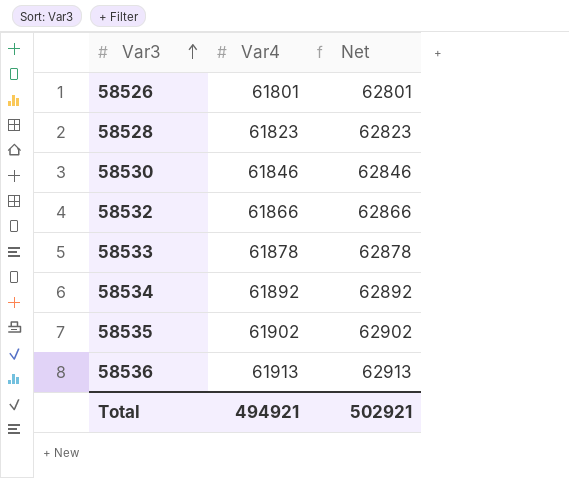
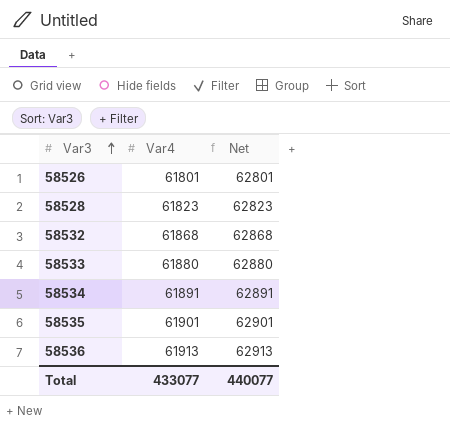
row 58530: 61846 | 62846 -> none
58532 | Var4: 61866 -> 61868
58532 | Net: 62866 -> 62868
58533 | Var4: 61878 -> 61880
58533 | Net: 62878 -> 62880
58534 | Var4: 61892 -> 61891
58534 | Net: 62892 -> 62891
58535 | Var4: 61902 -> 61901
58535 | Net: 62902 -> 62901
Total | Var4: 494921 -> 433077
Total | Net: 502921 -> 440077

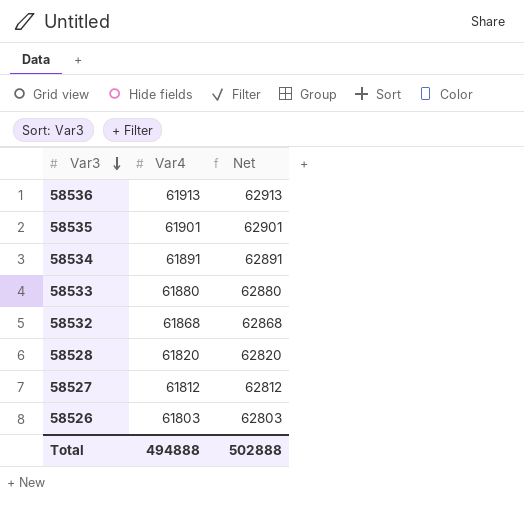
row order: Var3 ascending -> Var3 descending
58528 | Var4: 61823 -> 61820
58528 | Net: 62823 -> 62820
row 58527: none -> 61812 | 62812
58526 | Var4: 61801 -> 61803
58526 | Net: 62801 -> 62803
Total | Var4: 433077 -> 494888
Total | Net: 440077 -> 502888

